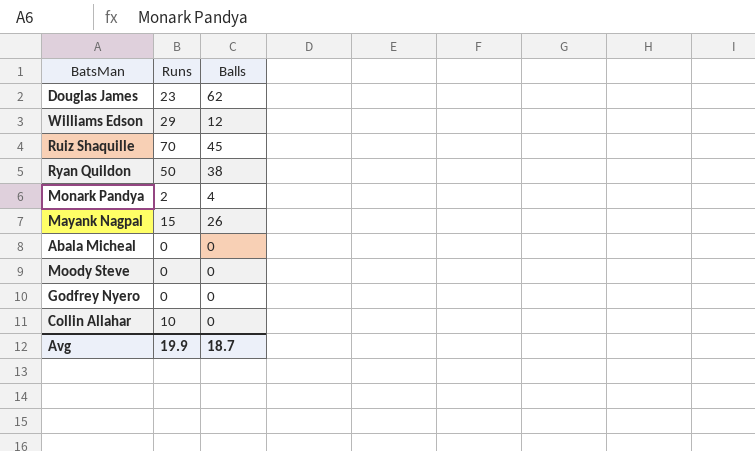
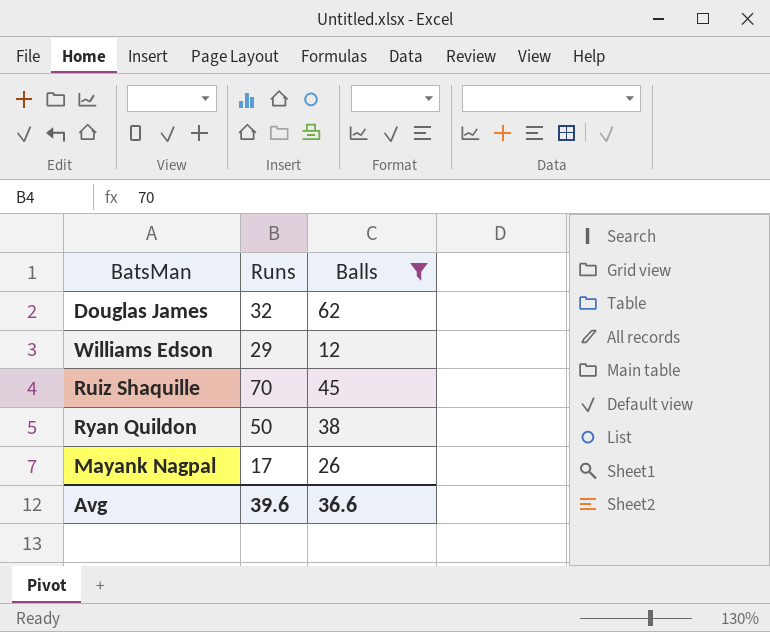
filter: none -> Balls >= 12
Douglas James | Runs: 23 -> 32
Mayank Nagpal | Runs: 15 -> 17
Avg | Runs: 19.9 -> 39.6
Avg | Balls: 18.7 -> 36.6

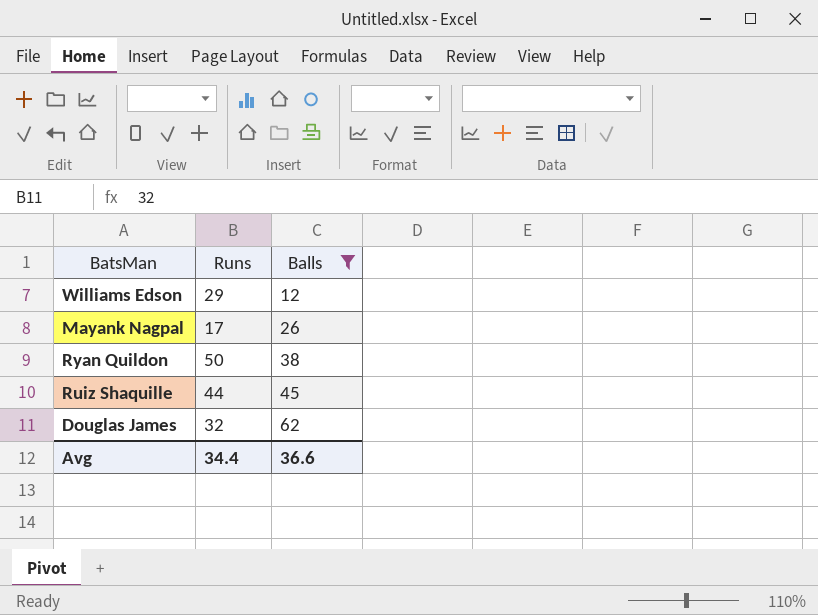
row order: none -> Balls ascending
Ruiz Shaquille | Runs: 70 -> 44
Avg | Runs: 39.6 -> 34.4

